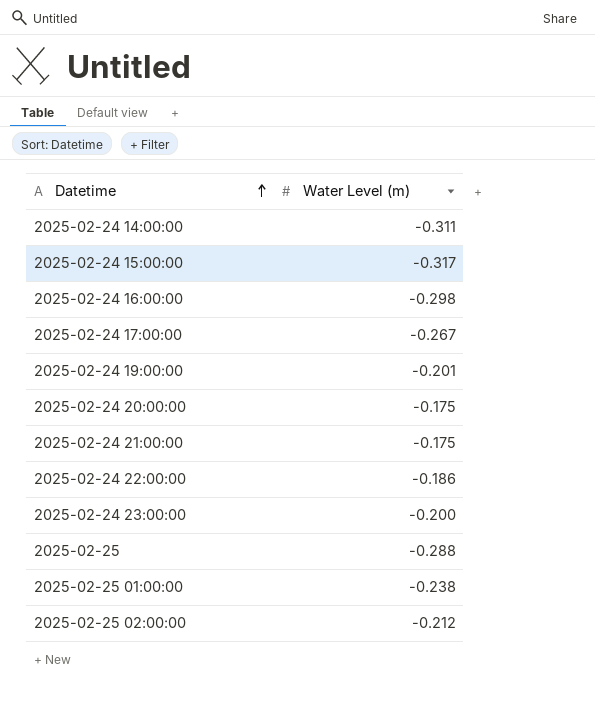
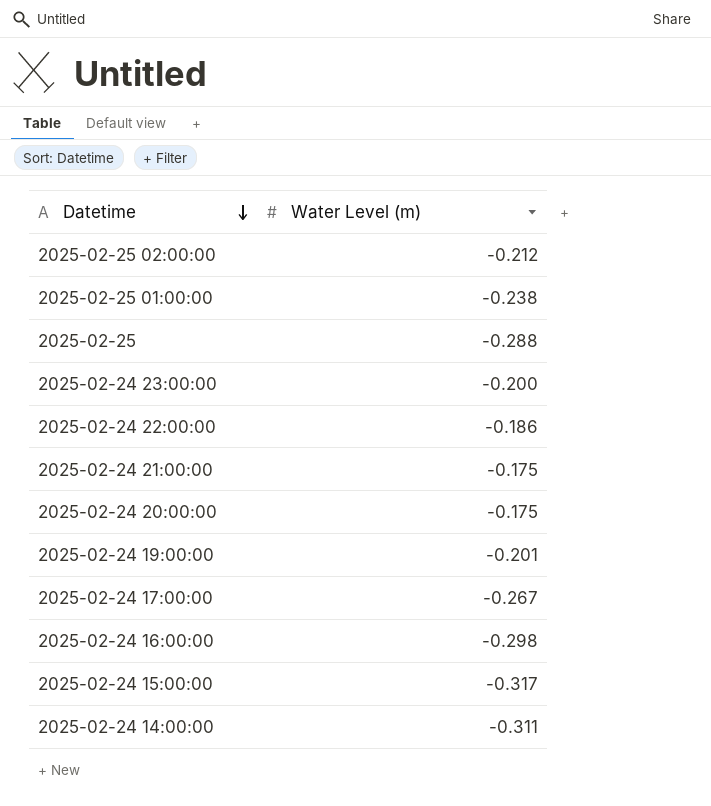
row order: Datetime ascending -> Datetime descending

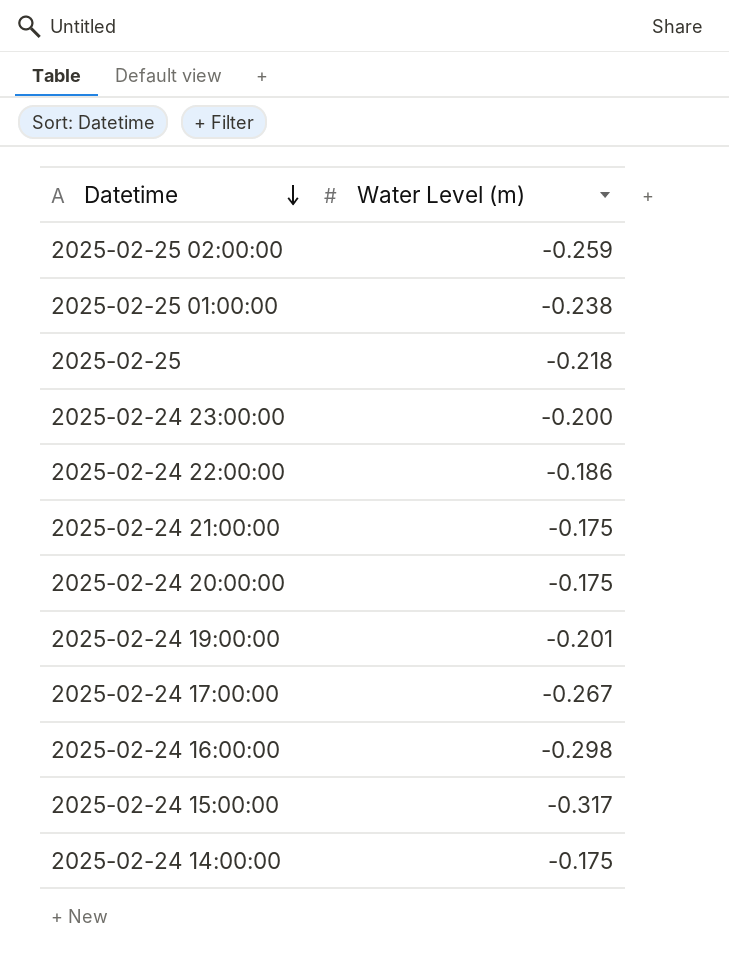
2025-02-25 02:00:00 | Water Level (m): -0.212 -> -0.259
2025-02-25 | Water Level (m): -0.288 -> -0.218
2025-02-24 14:00:00 | Water Level (m): -0.311 -> -0.175

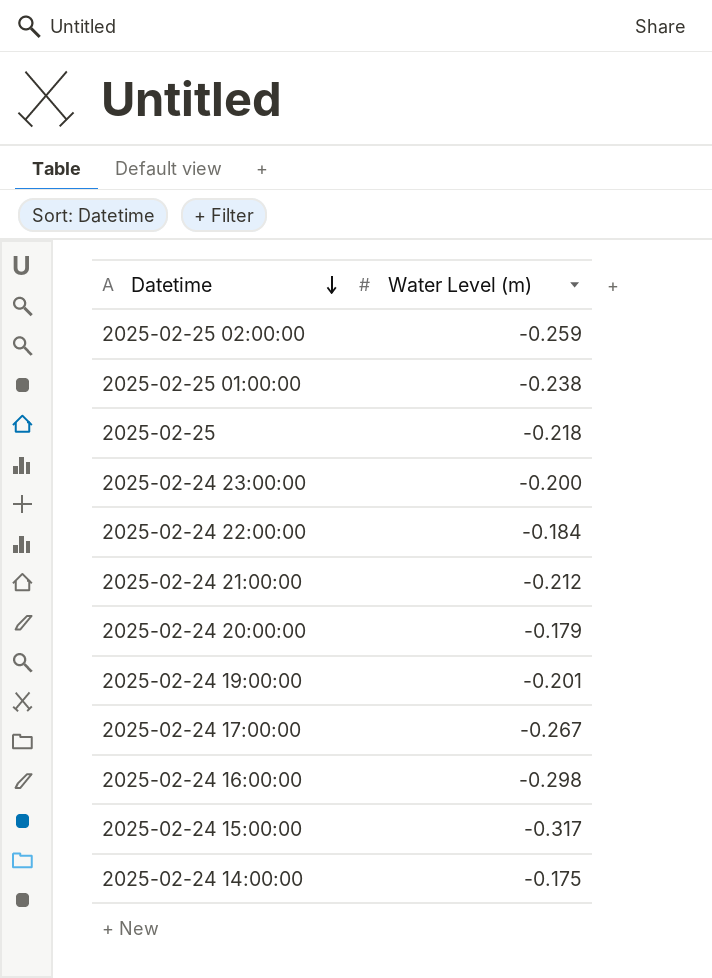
2025-02-24 22:00:00 | Water Level (m): -0.186 -> -0.184
2025-02-24 21:00:00 | Water Level (m): -0.175 -> -0.212
2025-02-24 20:00:00 | Water Level (m): -0.175 -> -0.179

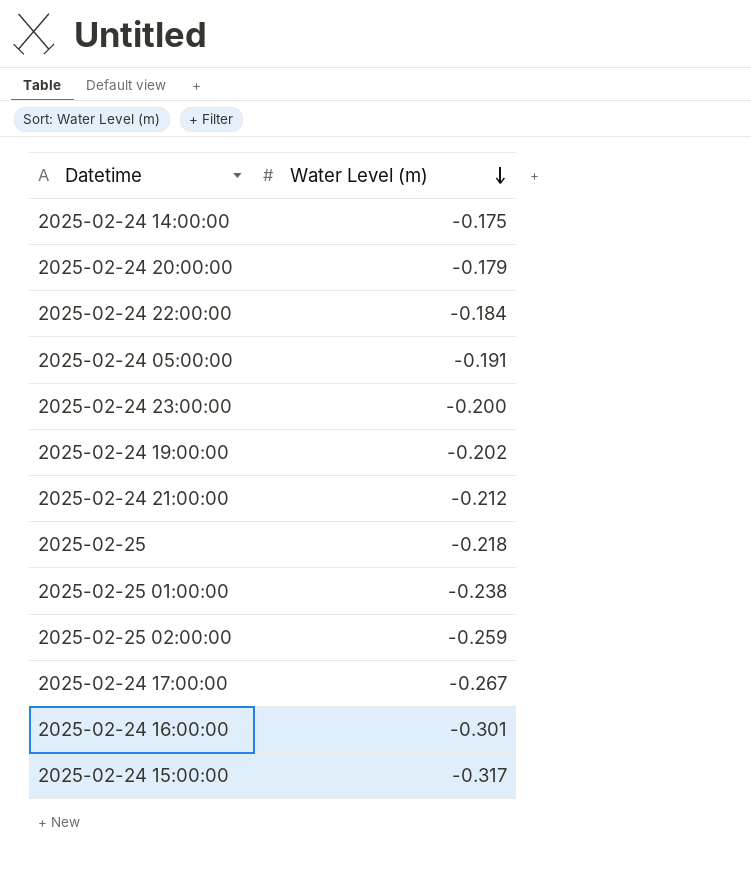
row order: Datetime descending -> Water Level (m) descending
row 2025-02-24 05:00:00: none -> -0.191
2025-02-24 19:00:00 | Water Level (m): -0.201 -> -0.202
2025-02-24 16:00:00 | Water Level (m): -0.298 -> -0.301

